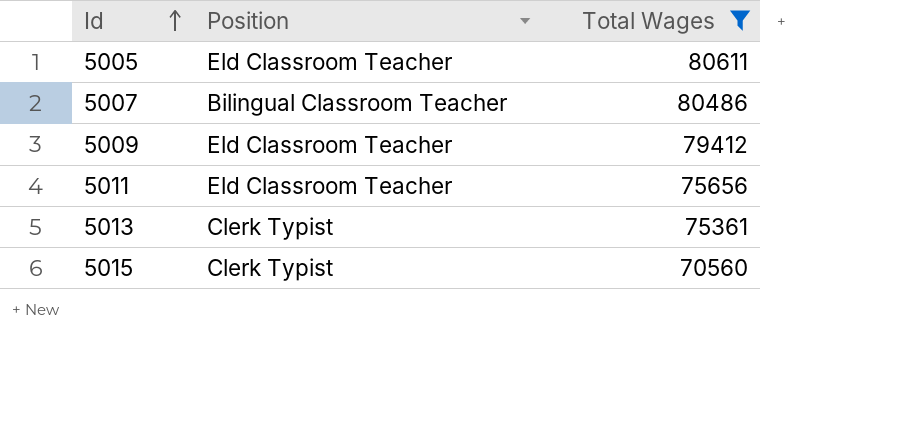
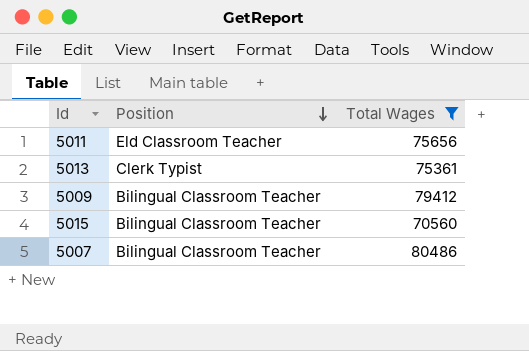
row order: Id ascending -> Position descending
row 5005: Eld Classroom Teacher | 80611 -> none
5009 | Position: Eld Classroom Teacher -> Bilingual Classroom Teacher
5015 | Position: Clerk Typist -> Bilingual Classroom Teacher

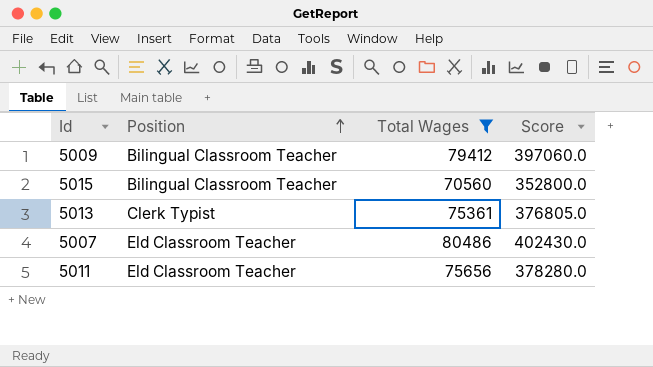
row order: Position descending -> Position ascending
column Score | formula: none -> [Total Wages] * 5
5007 | Position: Bilingual Classroom Teacher -> Eld Classroom Teacher

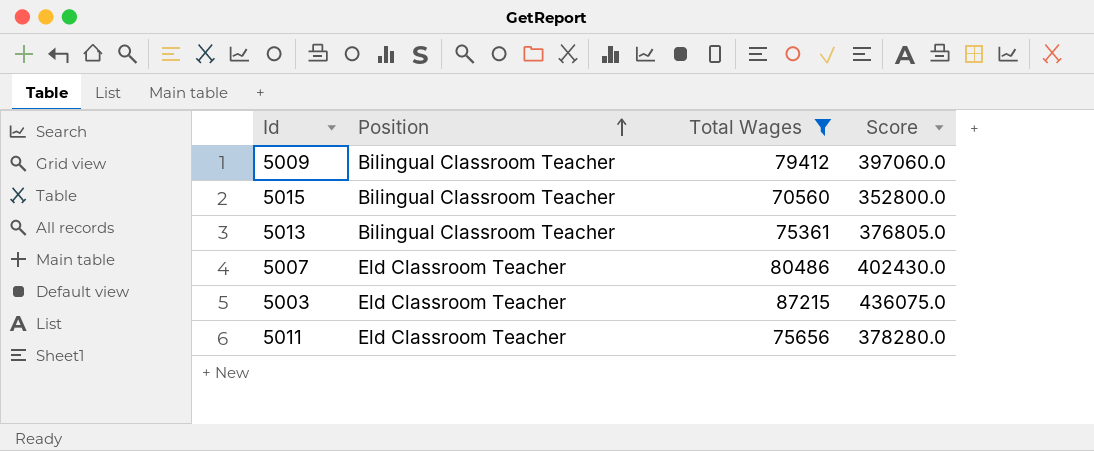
5013 | Position: Clerk Typist -> Bilingual Classroom Teacher
row 5003: none -> Eld Classroom Teacher | 87215 | 436075.0

